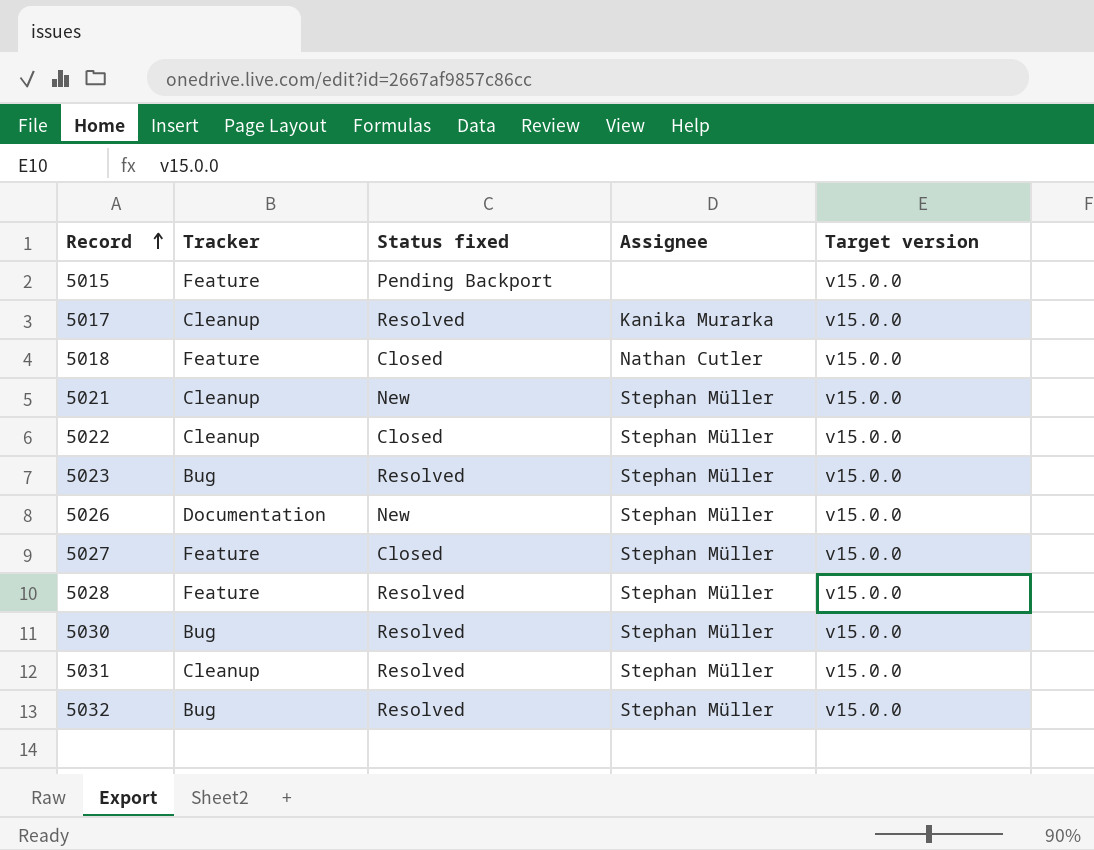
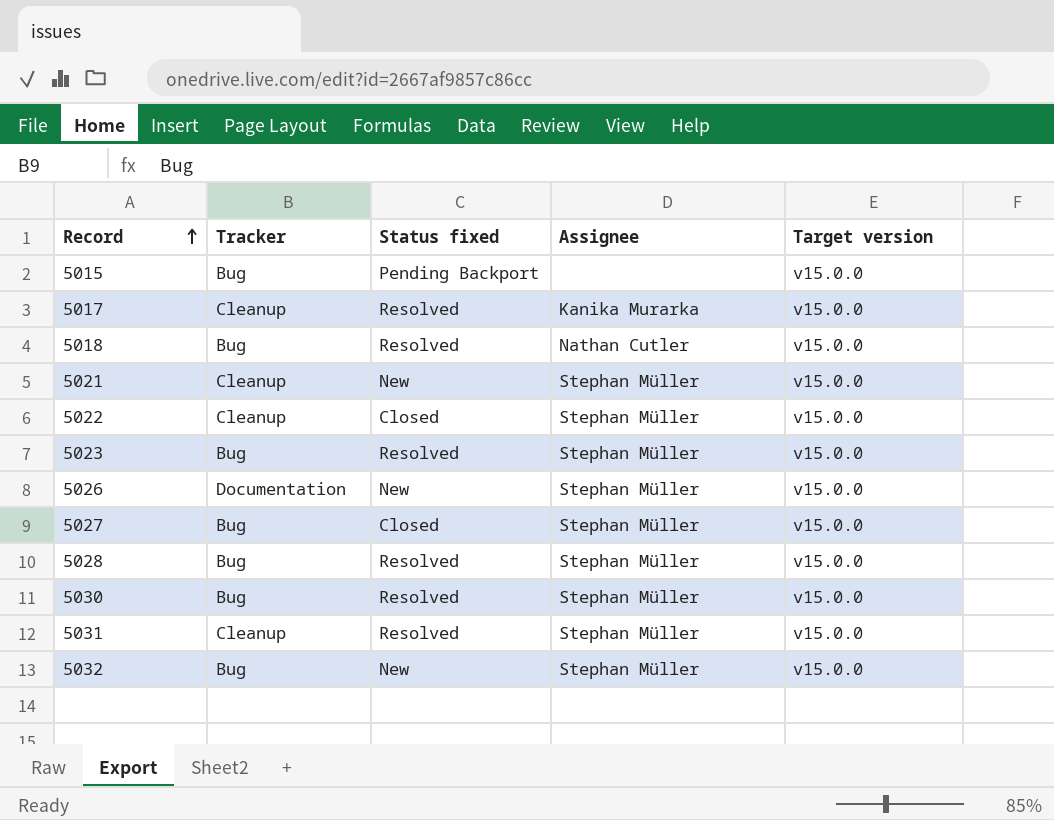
5015 | Tracker: Feature -> Bug
5018 | Tracker: Feature -> Bug
5018 | Status fixed: Closed -> Resolved
5027 | Tracker: Feature -> Bug
5028 | Tracker: Feature -> Bug
5032 | Status fixed: Resolved -> New

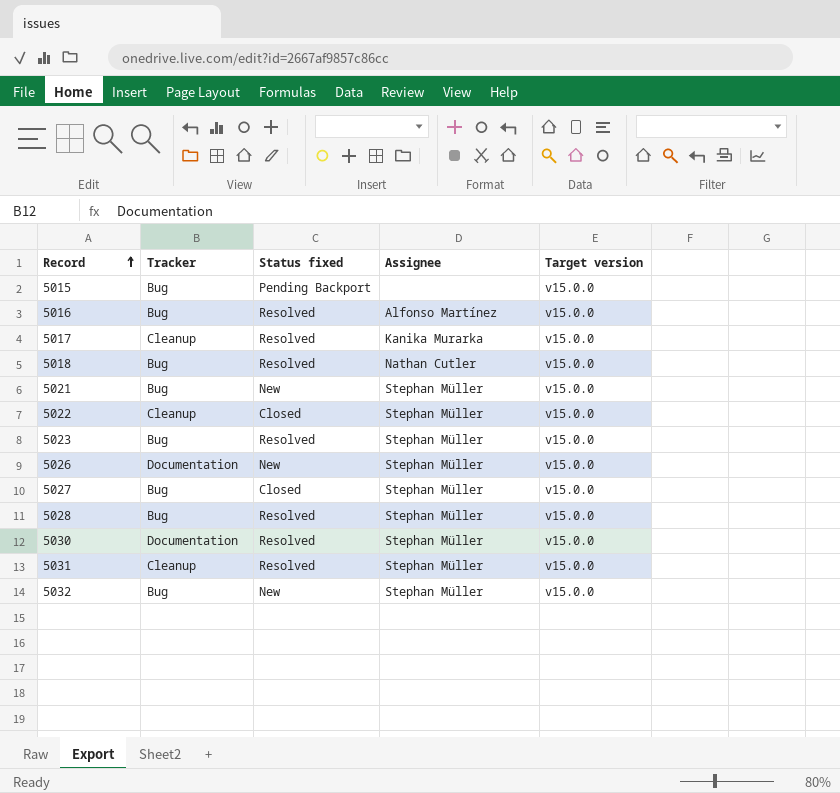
row 5016: none -> Bug | Resolved | Alfonso Martínez | v15.0.0
5021 | Tracker: Cleanup -> Bug
5030 | Tracker: Bug -> Documentation

